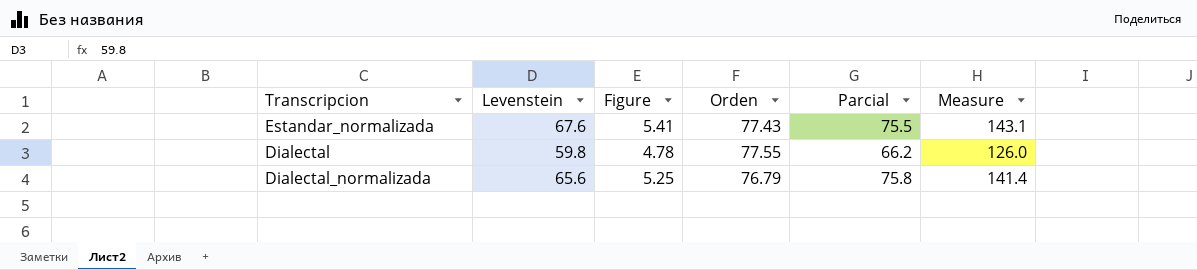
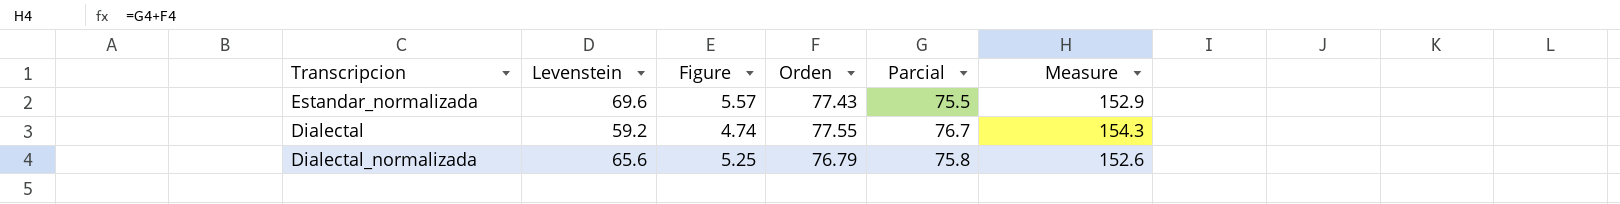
column Measure | formula: [Levenstein] + [Parcial] -> [Orden] + [Parcial]
Estandar_normalizada | Levenstein: 67.6 -> 69.6
Estandar_normalizada | Figure: 5.41 -> 5.57
Dialectal | Levenstein: 59.8 -> 59.2
Dialectal | Figure: 4.78 -> 4.74
Dialectal | Parcial: 66.2 -> 76.7

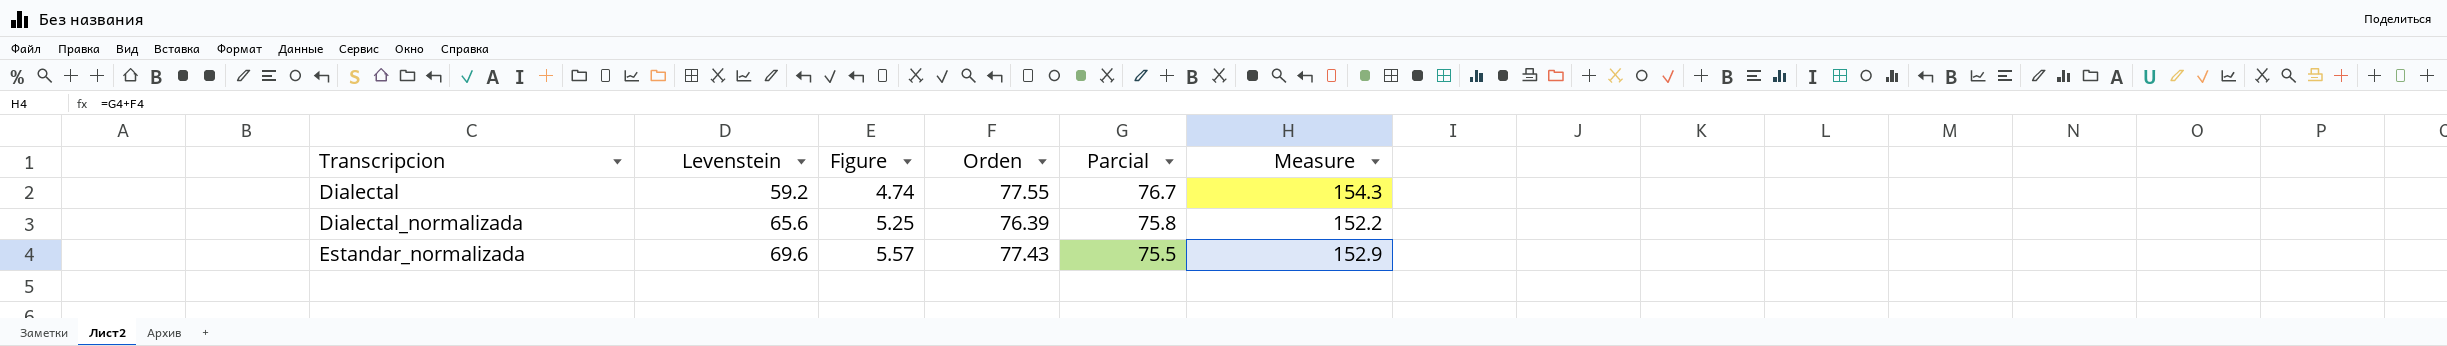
row order: none -> Transcripcion ascending
Dialectal_normalizada | Orden: 76.79 -> 76.39
Dialectal_normalizada | Measure: 152.6 -> 152.2

